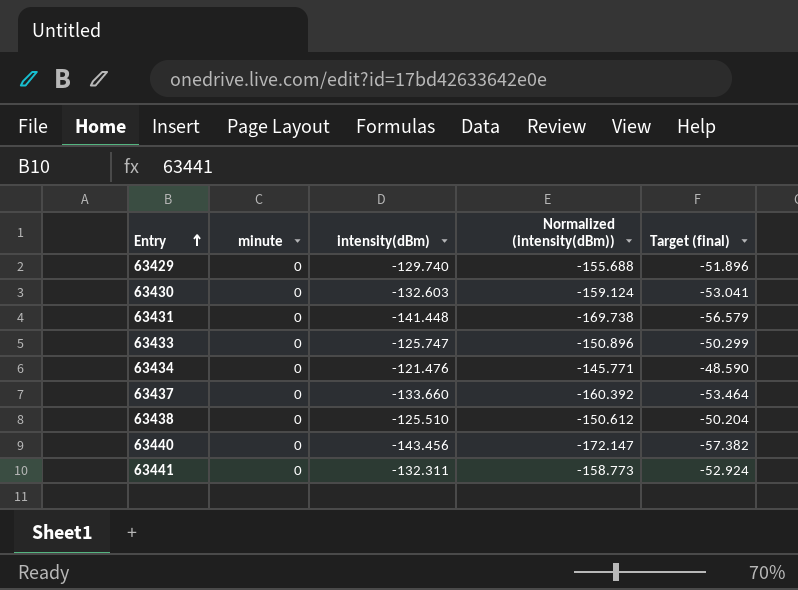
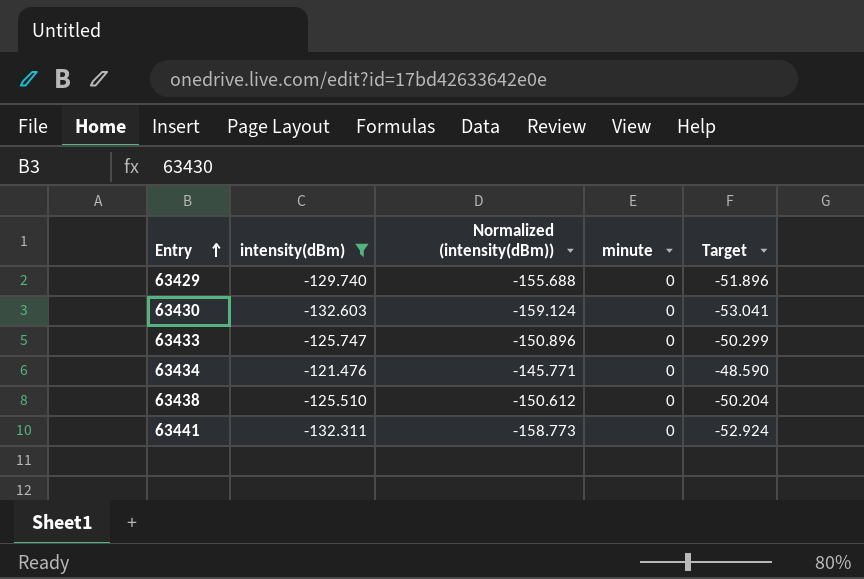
filter: none -> intensity(dBm) >= -132.603
column minute | position: 2 -> 4
column name: Target (final) -> Target

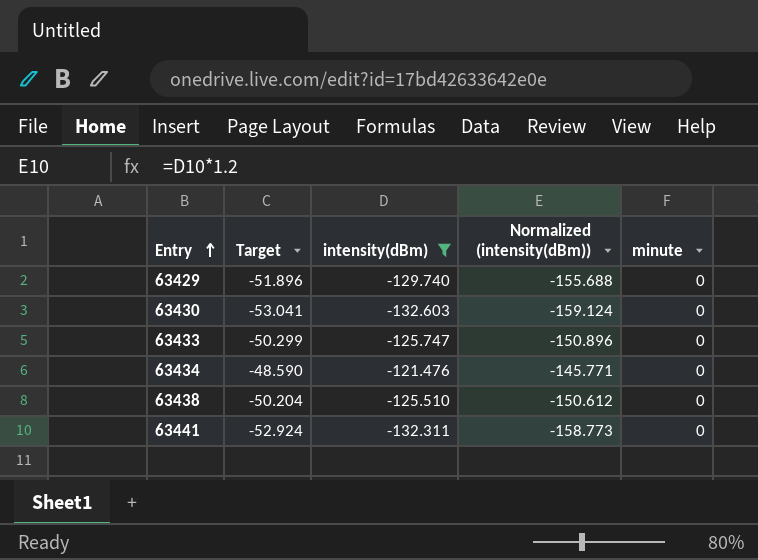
column Target | position: 5 -> 2

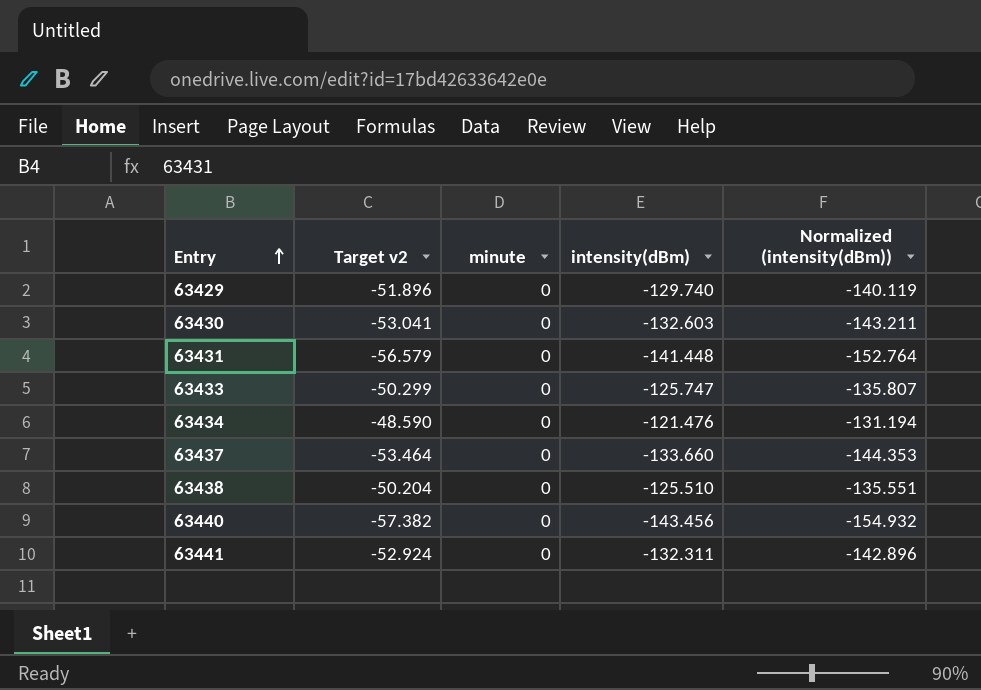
filter: intensity(dBm) >= -132.603 -> none
column name: Target -> Target v2
column minute | position: 5 -> 3
column Normalized (intensity(dBm)) | formula: [intensity(dBm)] * 1.2 -> [intensity(dBm)] * 1.08

